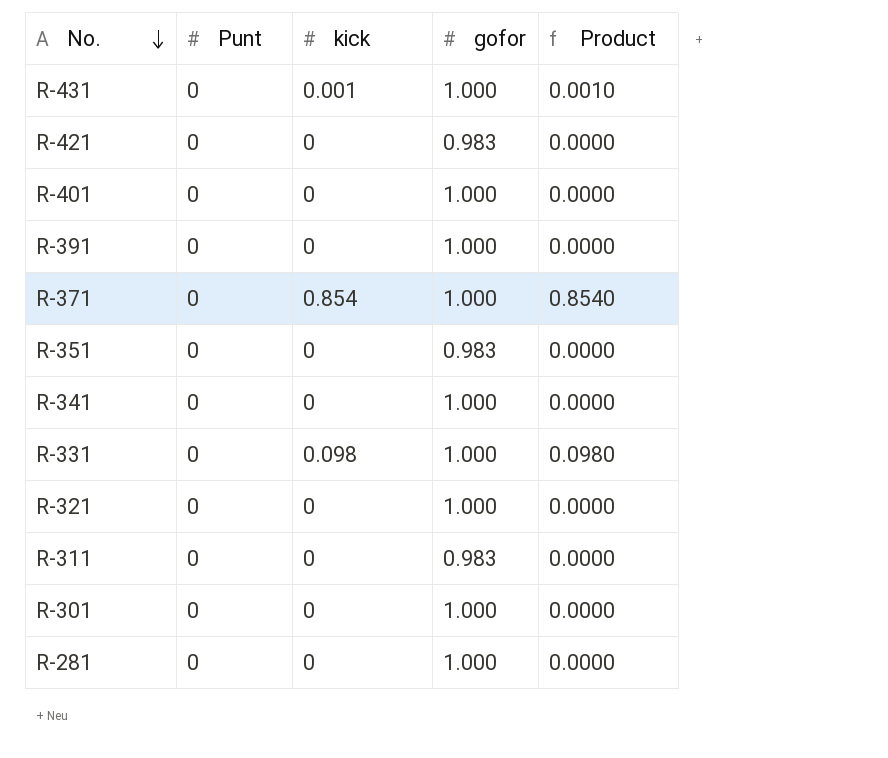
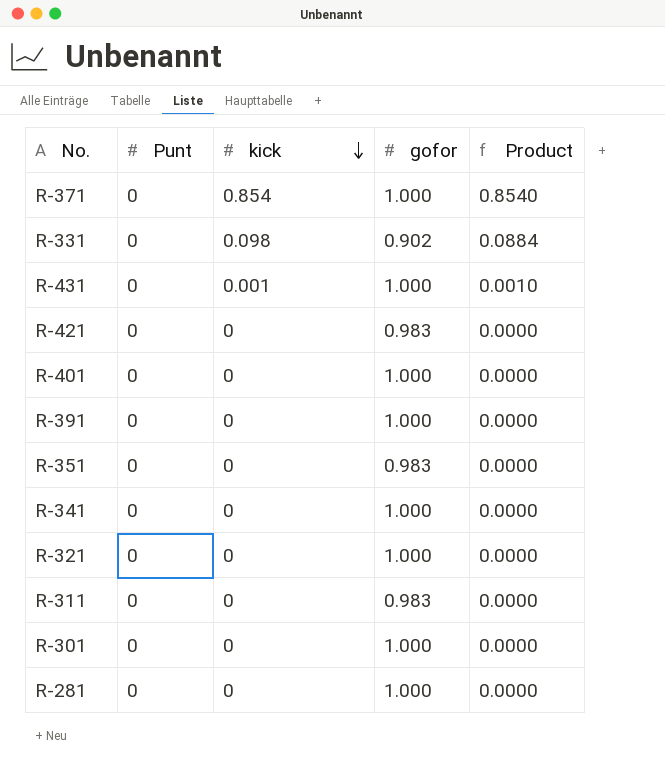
row order: No. descending -> kick descending
R-331 | gofor: 1.000 -> 0.902
R-331 | Product: 0.0980 -> 0.0884

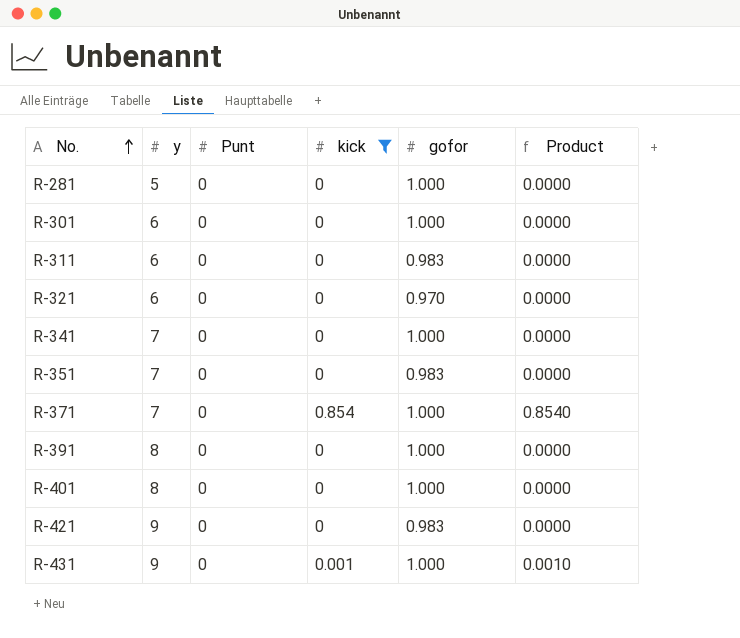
filter: none -> kick != 0.098
row order: kick descending -> No. ascending
column y | position: none -> 2
R-321 | gofor: 1.000 -> 0.970

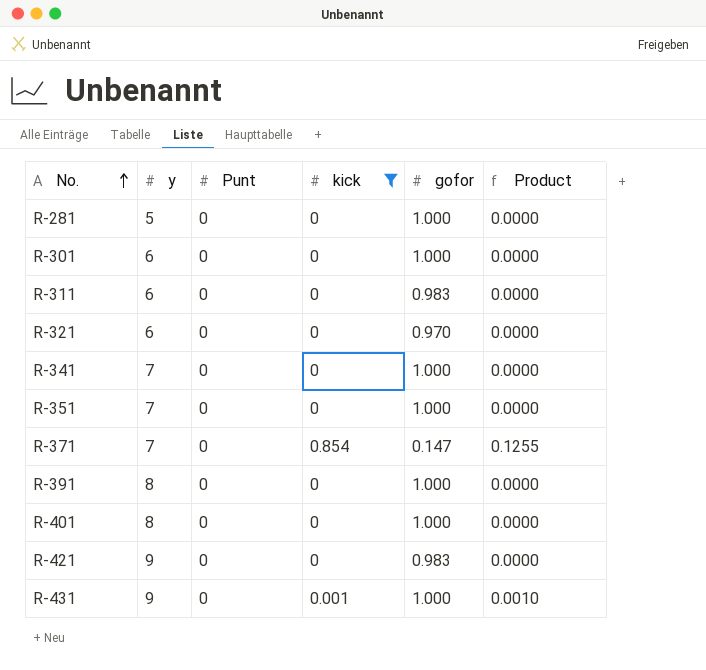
R-351 | gofor: 0.983 -> 1.000
R-371 | gofor: 1.000 -> 0.147
R-371 | Product: 0.8540 -> 0.1255

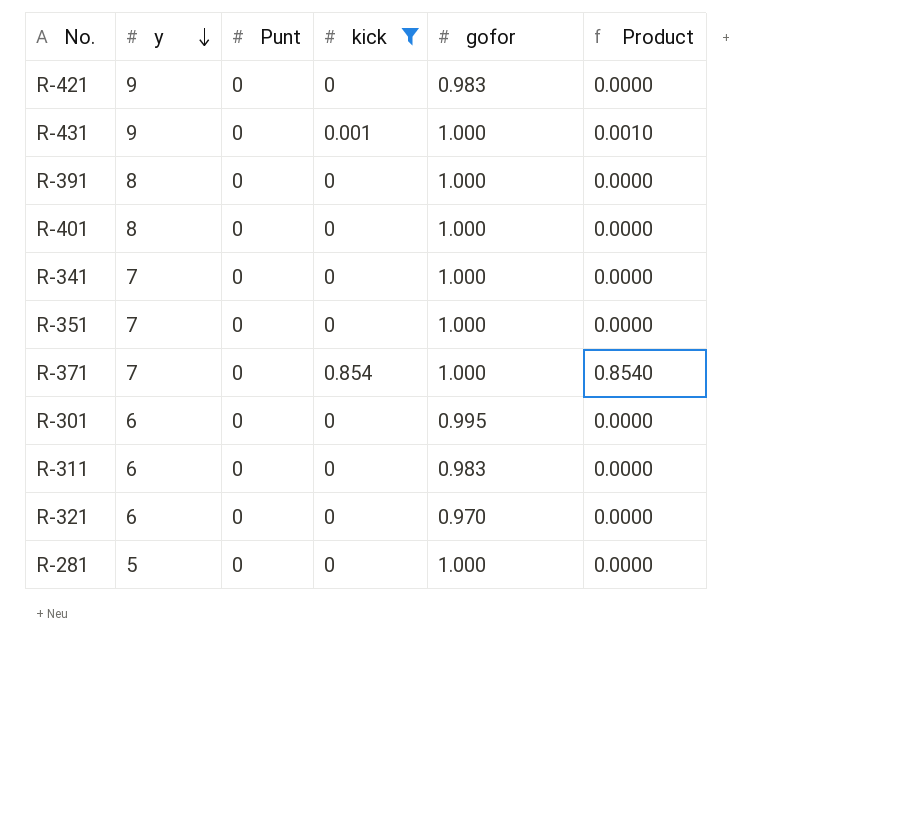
row order: No. ascending -> y descending
R-371 | gofor: 0.147 -> 1.000
R-371 | Product: 0.1255 -> 0.8540
R-301 | gofor: 1.000 -> 0.995

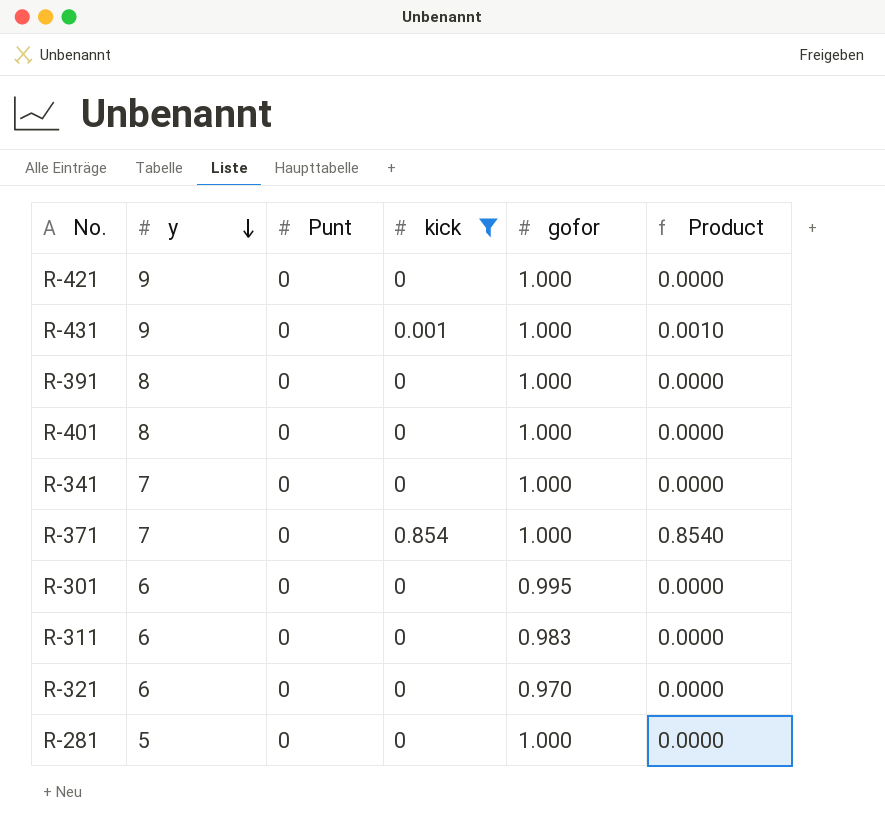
row R-351: 7 | 0 | 0 | 1.000 | 0.0000 -> none
R-421 | gofor: 0.983 -> 1.000

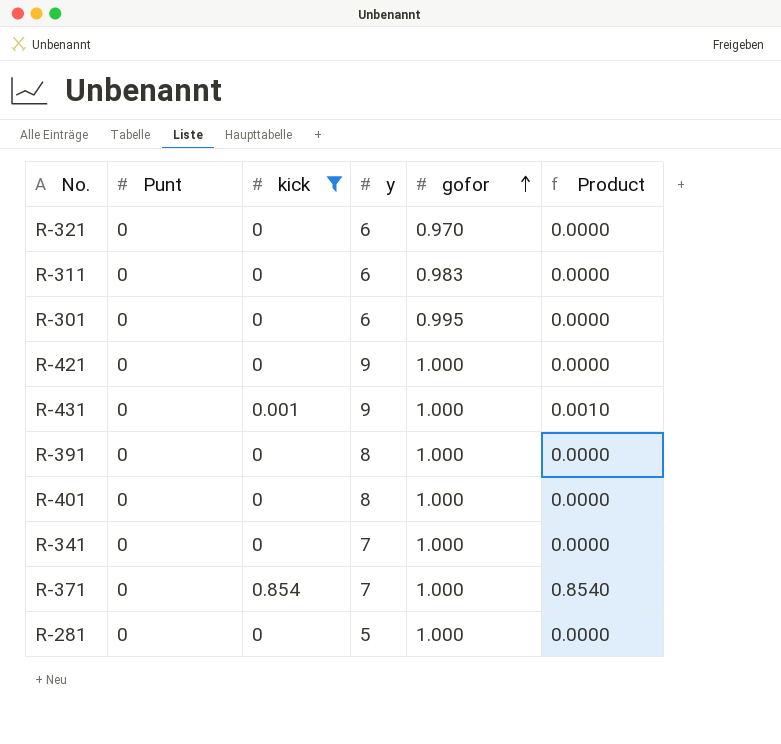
row order: y descending -> gofor ascending
column y | position: 2 -> 4

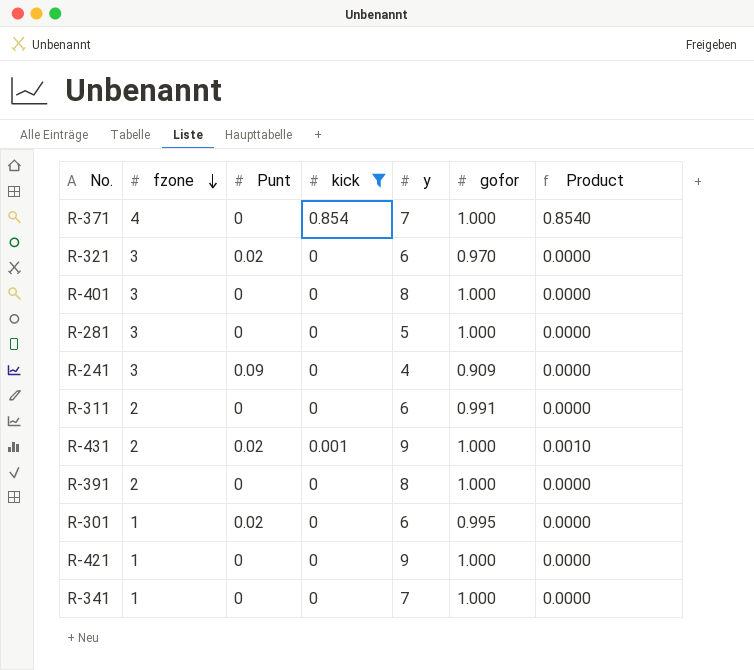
row order: gofor ascending -> fzone descending
column fzone | position: none -> 2
R-321 | Punt: 0 -> 0.02
row R-241: none -> 3 | 0.09 | 0 | 4 | 0.909 | 0.0000
R-311 | gofor: 0.983 -> 0.991
R-431 | Punt: 0 -> 0.02
R-301 | Punt: 0 -> 0.02

